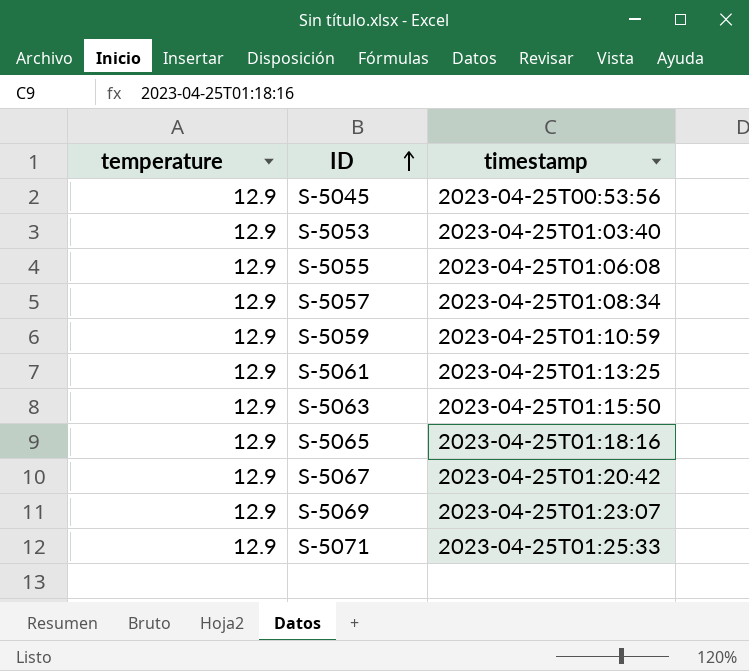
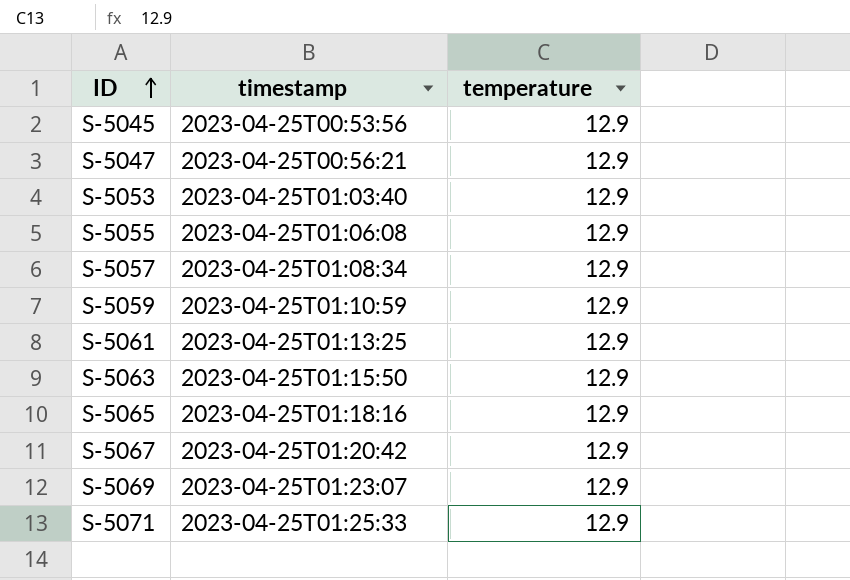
column temperature | position: 1 -> 3
row S-5047: none -> 2023-04-25T00:56:21 | 12.9

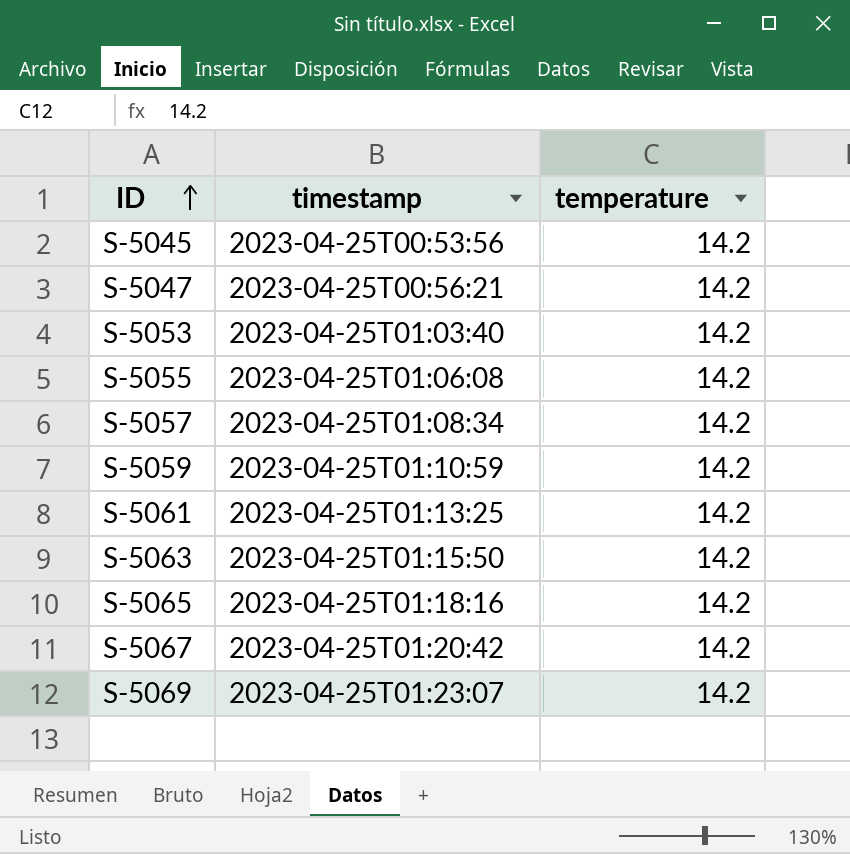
row S-5071: 2023-04-25T01:25:33 | 12.9 -> none
S-5045 | temperature: 12.9 -> 14.2
S-5047 | temperature: 12.9 -> 14.2
S-5053 | temperature: 12.9 -> 14.2
S-5055 | temperature: 12.9 -> 14.2
S-5057 | temperature: 12.9 -> 14.2
S-5059 | temperature: 12.9 -> 14.2
S-5061 | temperature: 12.9 -> 14.2
S-5063 | temperature: 12.9 -> 14.2
S-5065 | temperature: 12.9 -> 14.2
S-5067 | temperature: 12.9 -> 14.2
S-5069 | temperature: 12.9 -> 14.2

